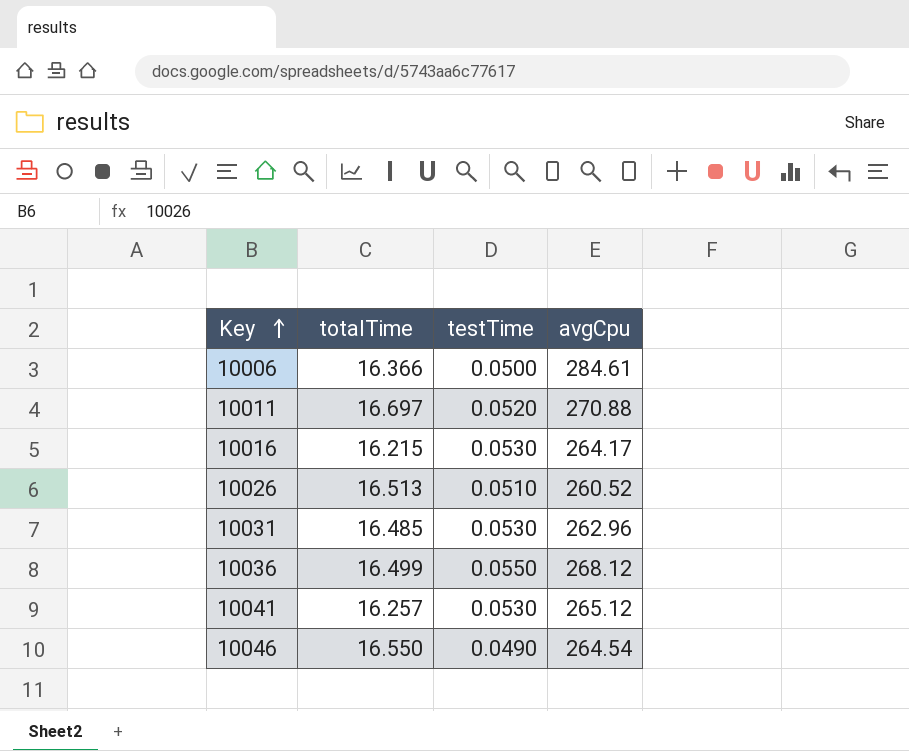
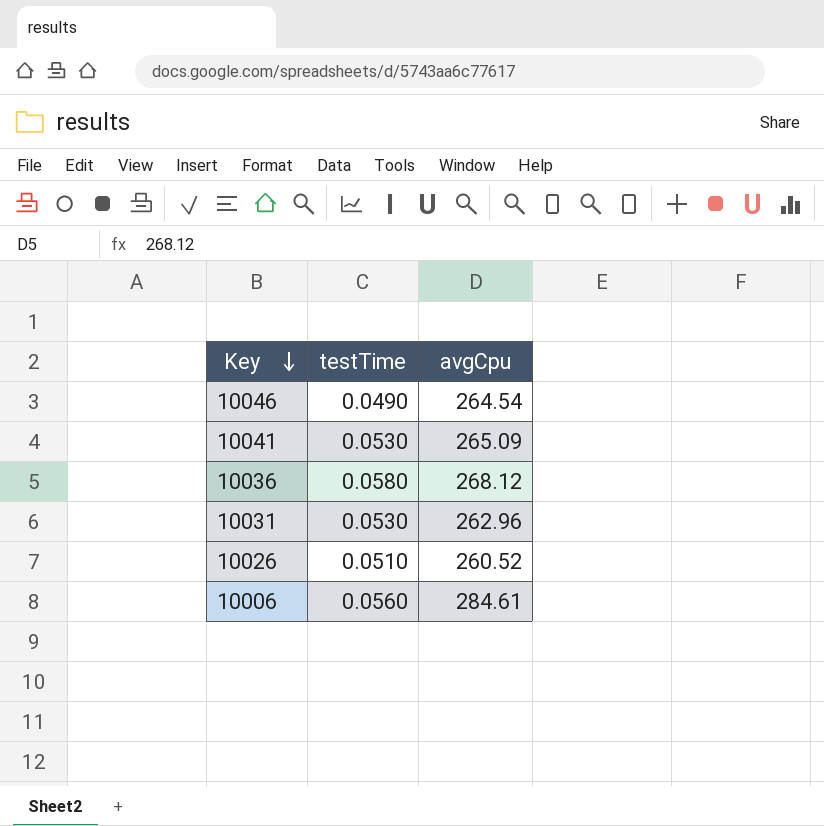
row order: Key ascending -> Key descending
column totalTime | position: 2 -> none
row 10011: 16.697 | 0.0520 | 270.88 -> none
row 10016: 16.215 | 0.0530 | 264.17 -> none
10041 | avgCpu: 265.12 -> 265.09
10036 | testTime: 0.0550 -> 0.0580
10006 | testTime: 0.0500 -> 0.0560

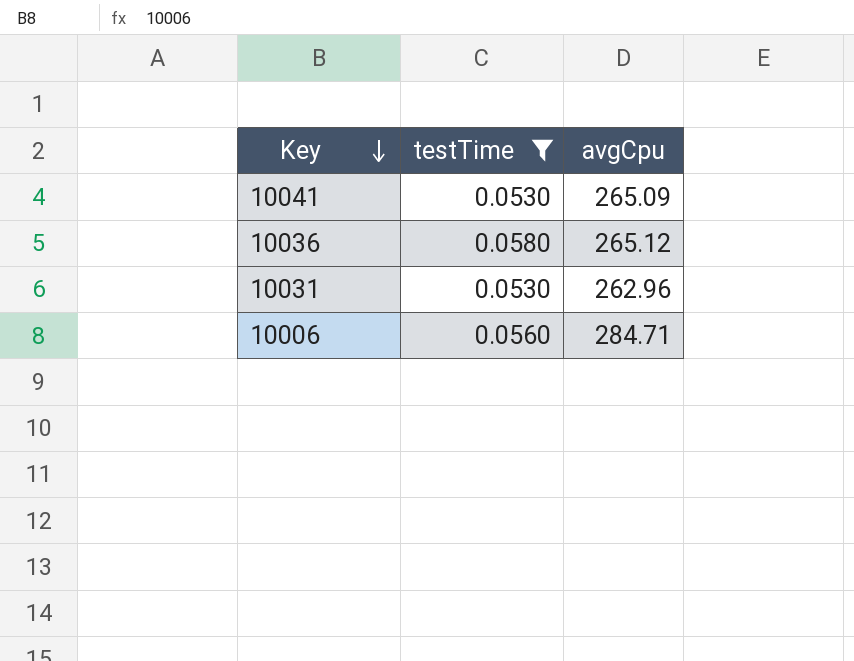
filter: none -> testTime >= 0.0530
10036 | avgCpu: 268.12 -> 265.12
10006 | avgCpu: 284.61 -> 284.71

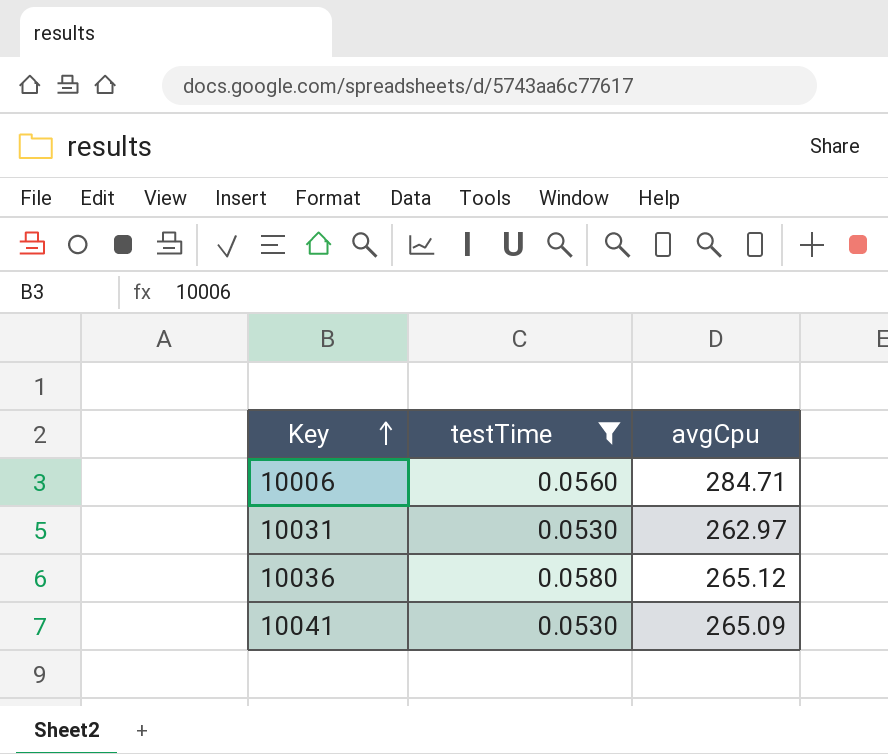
row order: Key descending -> Key ascending
10031 | avgCpu: 262.96 -> 262.97

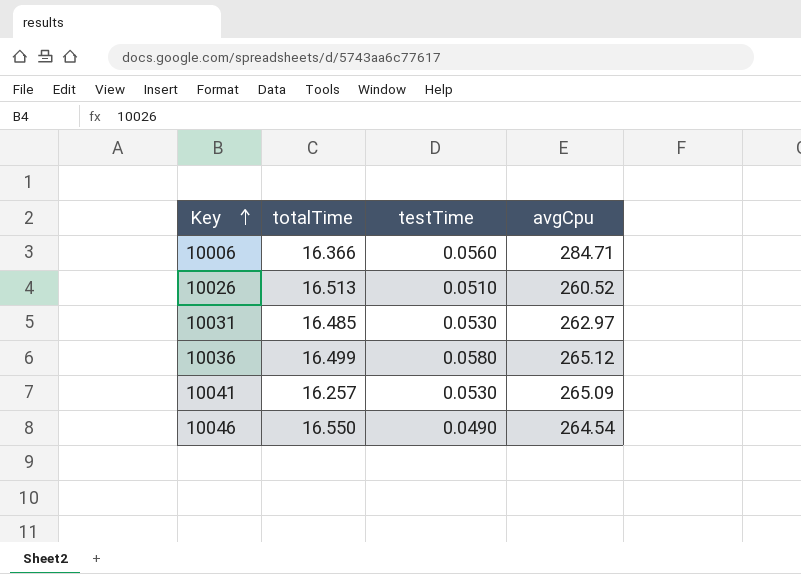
filter: testTime >= 0.0530 -> none
column totalTime | position: none -> 2

